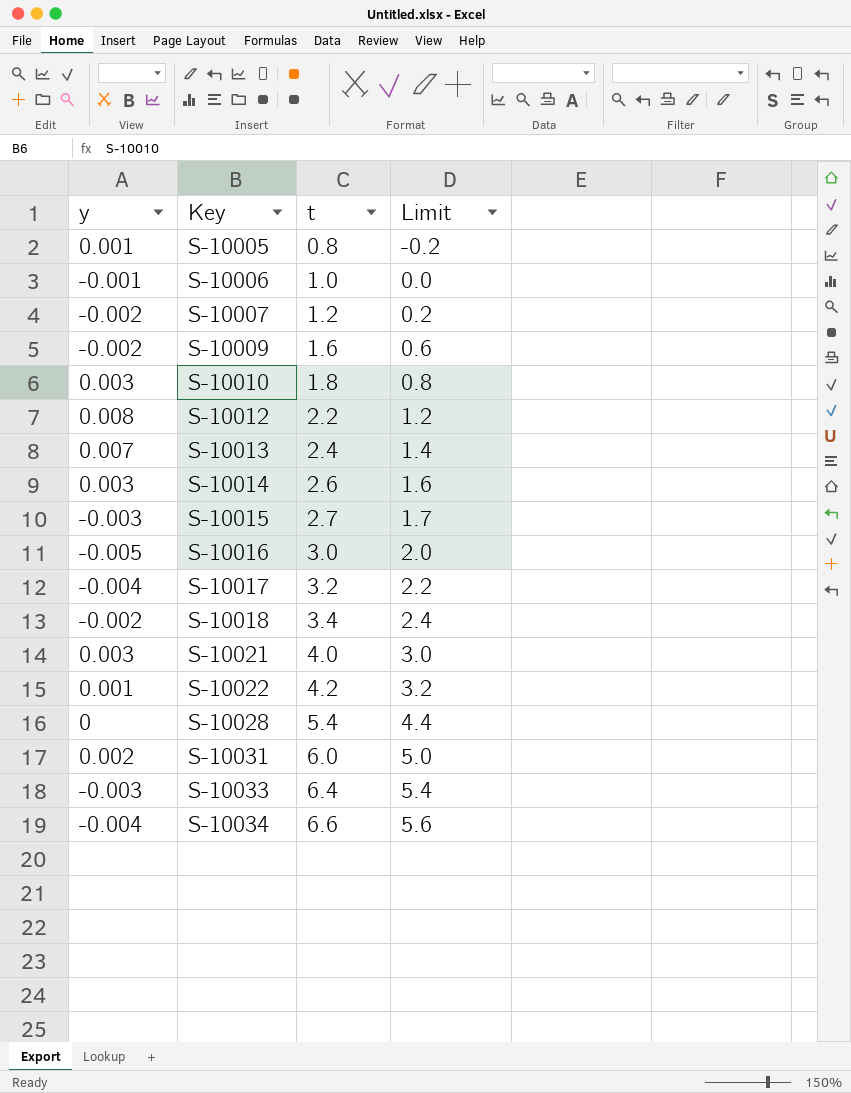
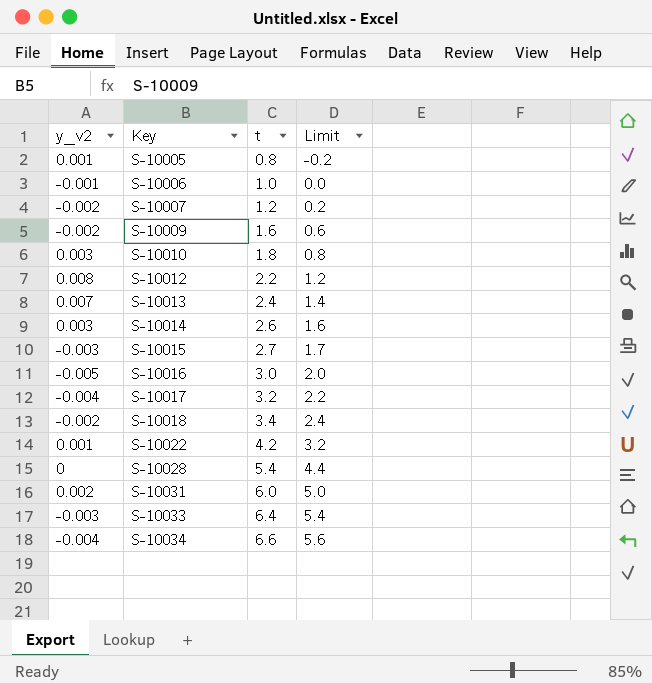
column name: y -> y_v2
row S-10021: 0.003 | 4.0 | 3.0 -> none

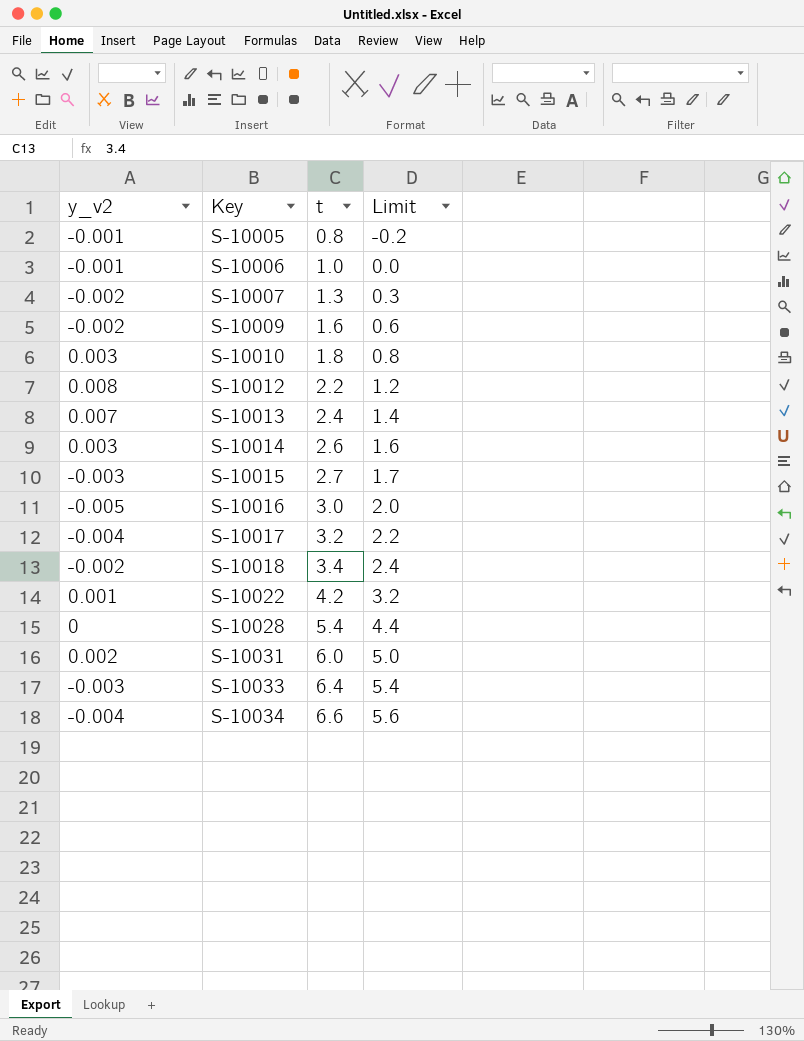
S-10005 | y_v2: 0.001 -> -0.001
S-10007 | t: 1.2 -> 1.3
S-10007 | Limit: 0.2 -> 0.3

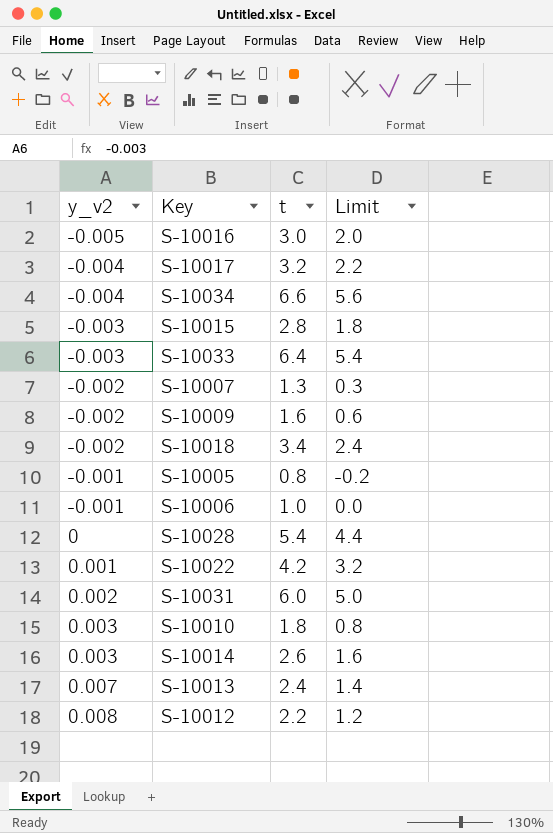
row order: Key ascending -> y_v2 ascending
S-10015 | t: 2.7 -> 2.8
S-10015 | Limit: 1.7 -> 1.8

